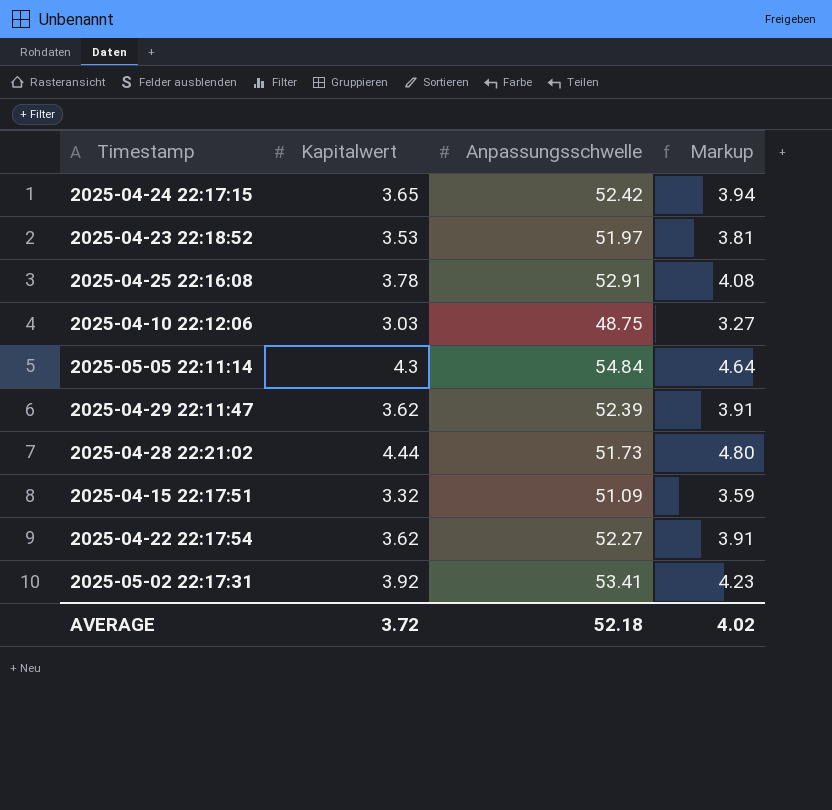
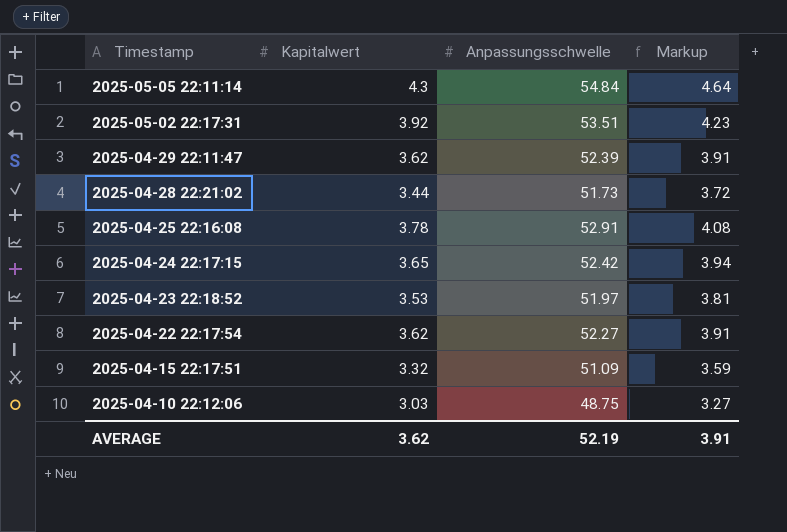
row order: none -> Timestamp descending
2025-05-02 22:17:31 | Anpassungsschwelle: 53.41 -> 53.51
2025-04-28 22:21:02 | Kapitalwert: 4.44 -> 3.44
2025-04-28 22:21:02 | Markup: 4.80 -> 3.72
AVERAGE | Kapitalwert: 3.72 -> 3.62
AVERAGE | Anpassungsschwelle: 52.18 -> 52.19
AVERAGE | Markup: 4.02 -> 3.91

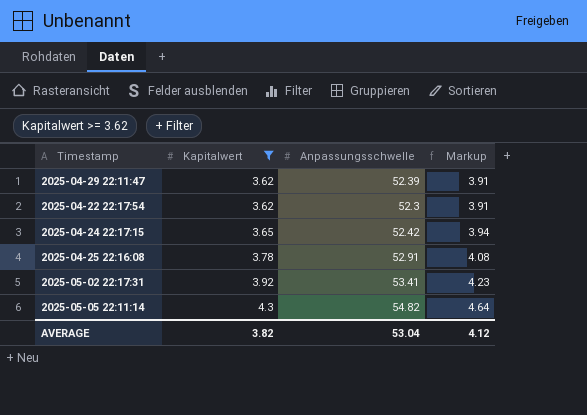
filter: none -> Kapitalwert >= 3.62
row order: Timestamp descending -> Kapitalwert ascending
2025-04-22 22:17:54 | Anpassungsschwelle: 52.27 -> 52.3
2025-05-02 22:17:31 | Anpassungsschwelle: 53.51 -> 53.41
2025-05-05 22:11:14 | Anpassungsschwelle: 54.84 -> 54.82
AVERAGE | Kapitalwert: 3.62 -> 3.82
AVERAGE | Anpassungsschwelle: 52.19 -> 53.04
AVERAGE | Markup: 3.91 -> 4.12

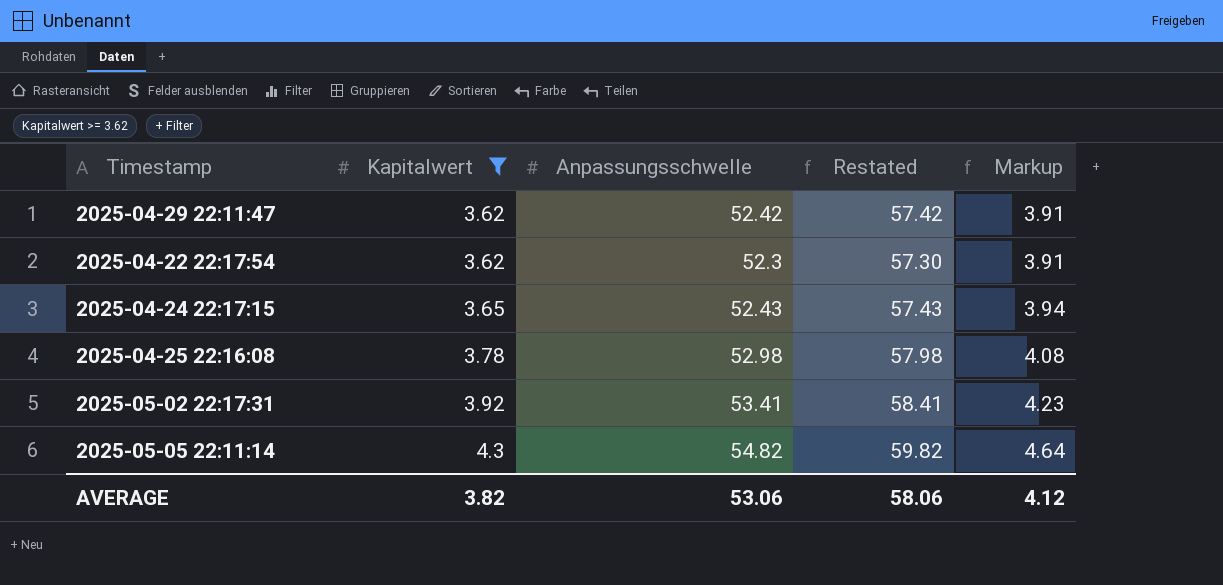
column Restated | formula: none -> [Anpassungsschwelle] + 5
2025-04-29 22:11:47 | Anpassungsschwelle: 52.39 -> 52.42
2025-04-24 22:17:15 | Anpassungsschwelle: 52.42 -> 52.43
2025-04-25 22:16:08 | Anpassungsschwelle: 52.91 -> 52.98
AVERAGE | Anpassungsschwelle: 53.04 -> 53.06

